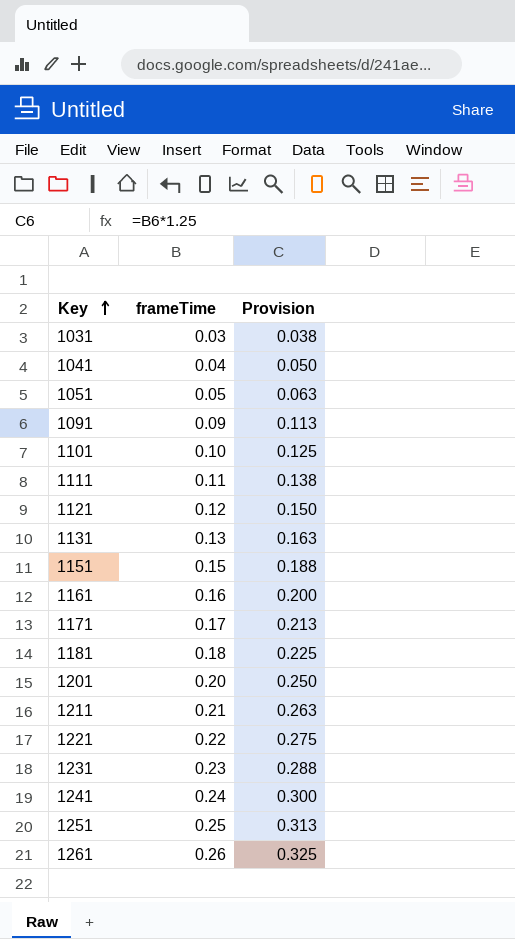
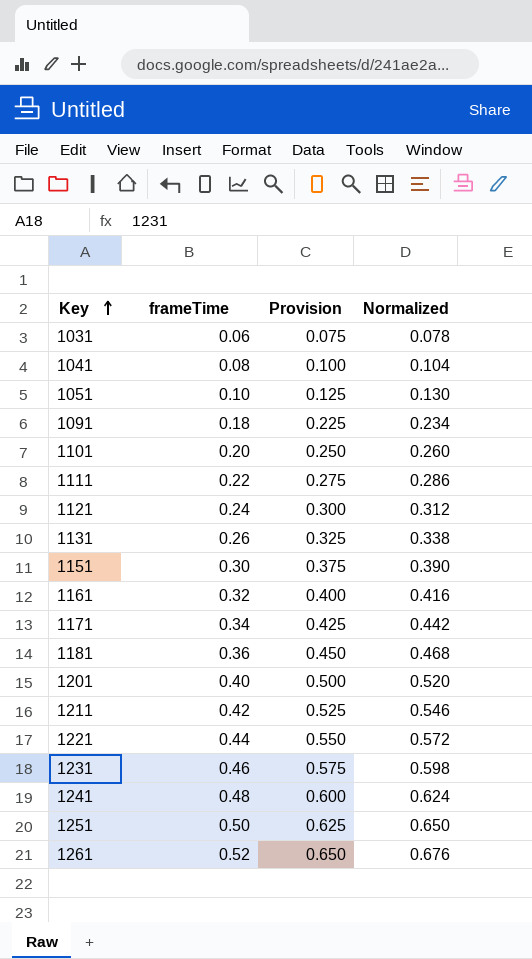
column Normalized | formula: none -> [frameTime] * 1.3
1031 | frameTime: 0.03 -> 0.06
1031 | Provision: 0.038 -> 0.075
1041 | frameTime: 0.04 -> 0.08
1041 | Provision: 0.050 -> 0.100
1051 | frameTime: 0.05 -> 0.10
1051 | Provision: 0.063 -> 0.125
1091 | frameTime: 0.09 -> 0.18
1091 | Provision: 0.113 -> 0.225
1101 | frameTime: 0.10 -> 0.20
1101 | Provision: 0.125 -> 0.250
1111 | frameTime: 0.11 -> 0.22
1111 | Provision: 0.138 -> 0.275
1121 | frameTime: 0.12 -> 0.24
1121 | Provision: 0.150 -> 0.300
1131 | frameTime: 0.13 -> 0.26
1131 | Provision: 0.163 -> 0.325
1151 | frameTime: 0.15 -> 0.30
1151 | Provision: 0.188 -> 0.375
1161 | frameTime: 0.16 -> 0.32
1161 | Provision: 0.200 -> 0.400
1171 | frameTime: 0.17 -> 0.34
1171 | Provision: 0.213 -> 0.425
1181 | frameTime: 0.18 -> 0.36
1181 | Provision: 0.225 -> 0.450
1201 | frameTime: 0.20 -> 0.40
1201 | Provision: 0.250 -> 0.500
1211 | frameTime: 0.21 -> 0.42
1211 | Provision: 0.263 -> 0.525
1221 | frameTime: 0.22 -> 0.44
1221 | Provision: 0.275 -> 0.550
1231 | frameTime: 0.23 -> 0.46
1231 | Provision: 0.288 -> 0.575
1241 | frameTime: 0.24 -> 0.48
1241 | Provision: 0.300 -> 0.600
1251 | frameTime: 0.25 -> 0.50
1251 | Provision: 0.313 -> 0.625
1261 | frameTime: 0.26 -> 0.52
1261 | Provision: 0.325 -> 0.650

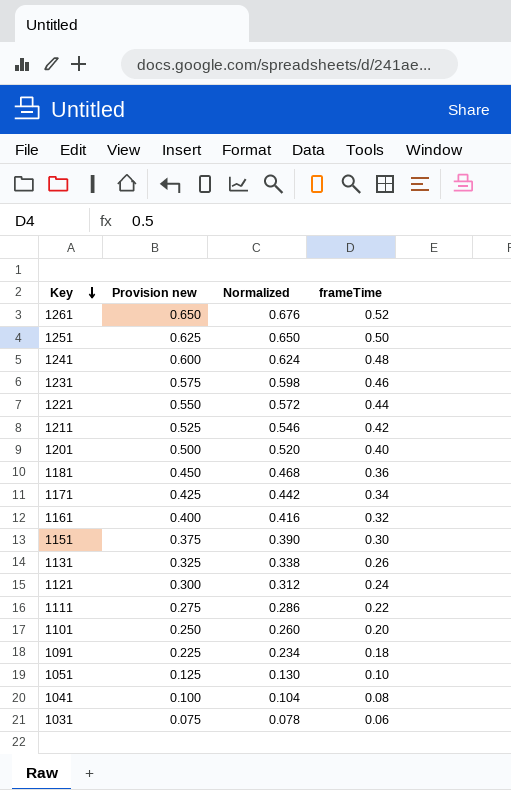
row order: Key ascending -> Key descending
column name: Provision -> Provision new
column frameTime | position: 2 -> 4

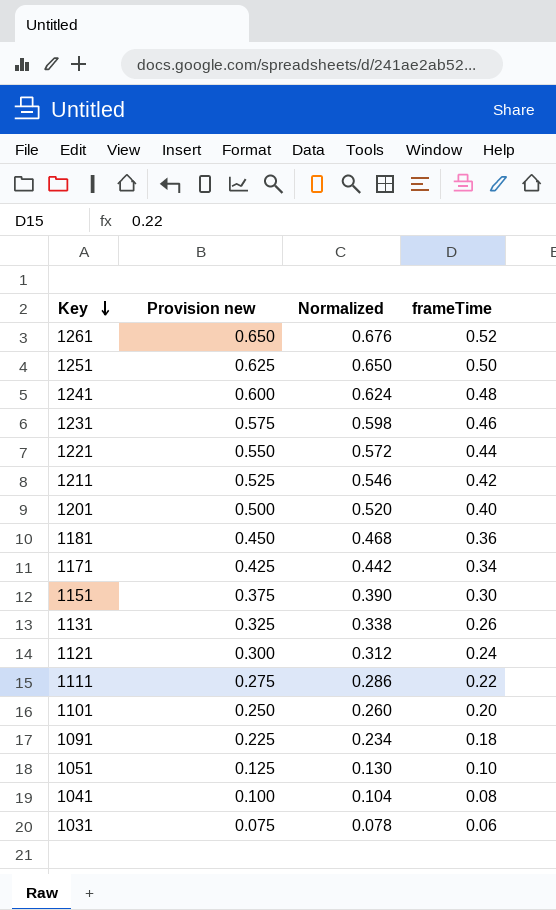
row 1161: 0.400 | 0.416 | 0.32 -> none

